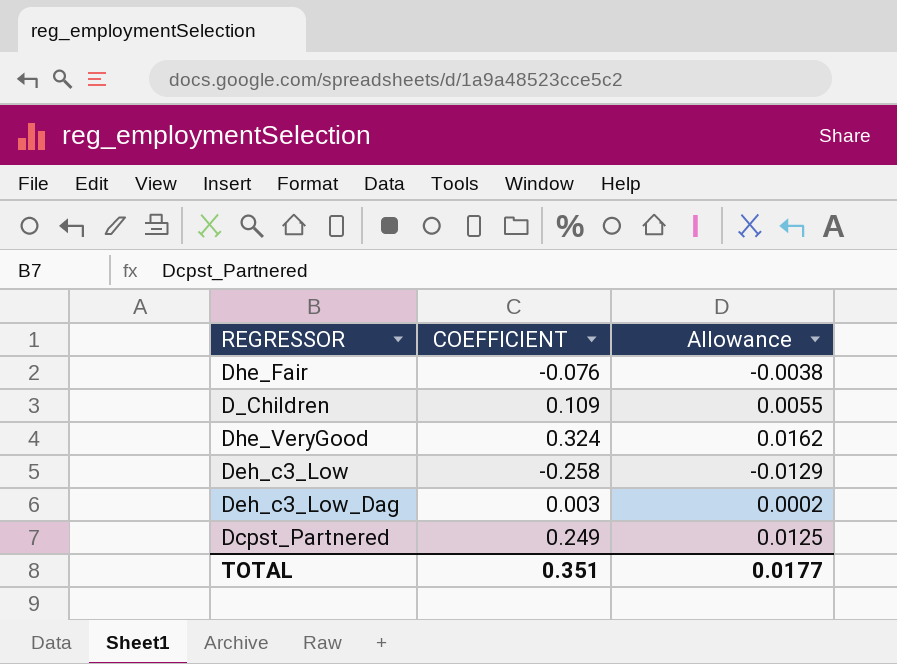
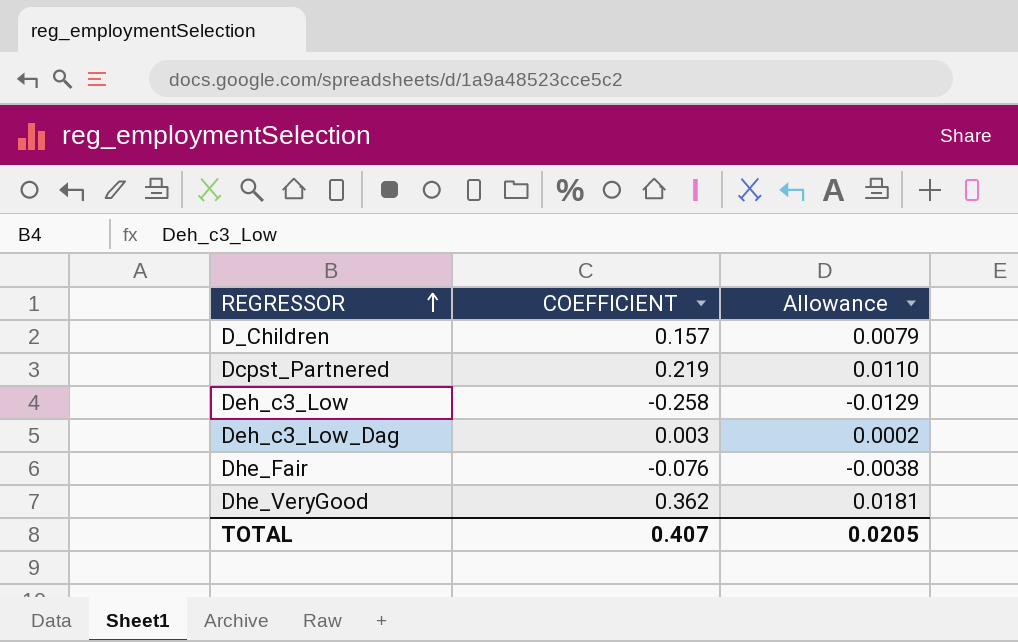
row order: none -> REGRESSOR ascending
D_Children | COEFFICIENT: 0.109 -> 0.157
D_Children | Allowance: 0.0055 -> 0.0079
Dcpst_Partnered | COEFFICIENT: 0.249 -> 0.219
Dcpst_Partnered | Allowance: 0.0125 -> 0.0110
Dhe_VeryGood | COEFFICIENT: 0.324 -> 0.362
Dhe_VeryGood | Allowance: 0.0162 -> 0.0181
TOTAL | COEFFICIENT: 0.351 -> 0.407
TOTAL | Allowance: 0.0177 -> 0.0205

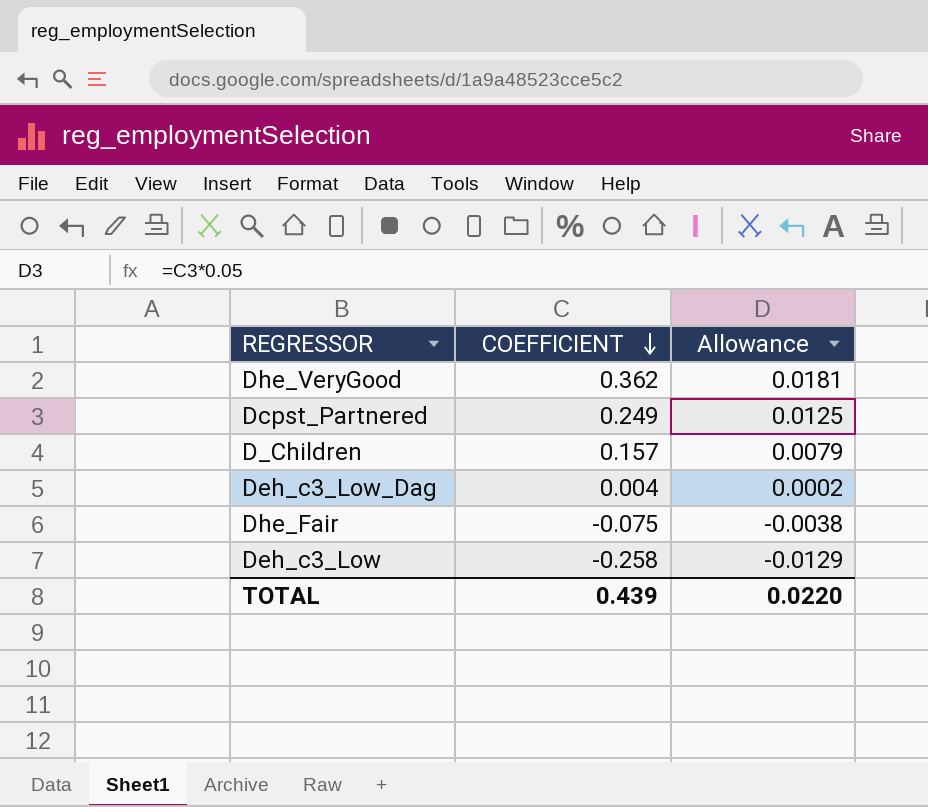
row order: REGRESSOR ascending -> COEFFICIENT descending
Dcpst_Partnered | COEFFICIENT: 0.219 -> 0.249
Dcpst_Partnered | Allowance: 0.0110 -> 0.0125
Deh_c3_Low_Dag | COEFFICIENT: 0.003 -> 0.004
Dhe_Fair | COEFFICIENT: -0.076 -> -0.075
TOTAL | COEFFICIENT: 0.407 -> 0.439
TOTAL | Allowance: 0.0205 -> 0.0220

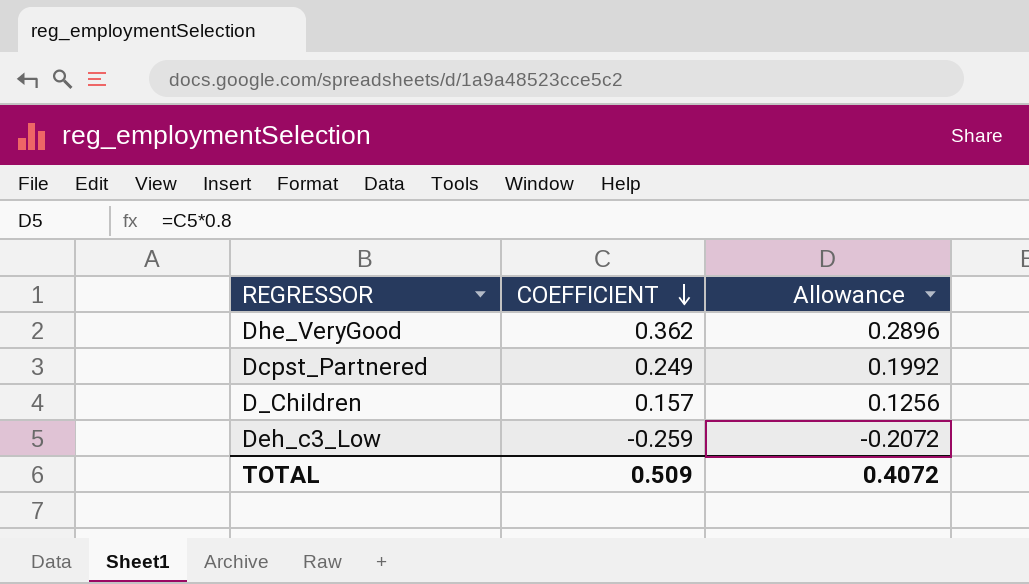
column Allowance | formula: [COEFFICIENT] * 0.05 -> [COEFFICIENT] * 0.8
row Deh_c3_Low_Dag: 0.004 | 0.0002 -> none
row Dhe_Fair: -0.075 | -0.0038 -> none
Deh_c3_Low | COEFFICIENT: -0.258 -> -0.259
TOTAL | COEFFICIENT: 0.439 -> 0.509
TOTAL | Allowance: 0.0220 -> 0.4072

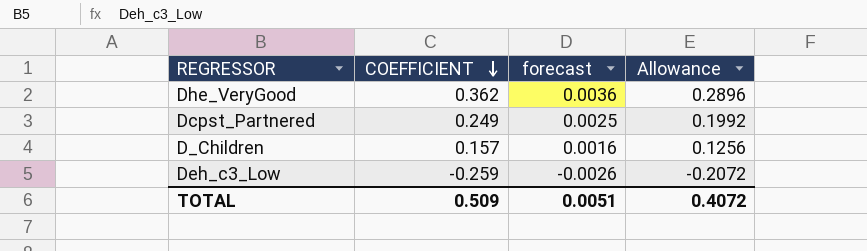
column forecast | formula: none -> [COEFFICIENT] * 0.01

